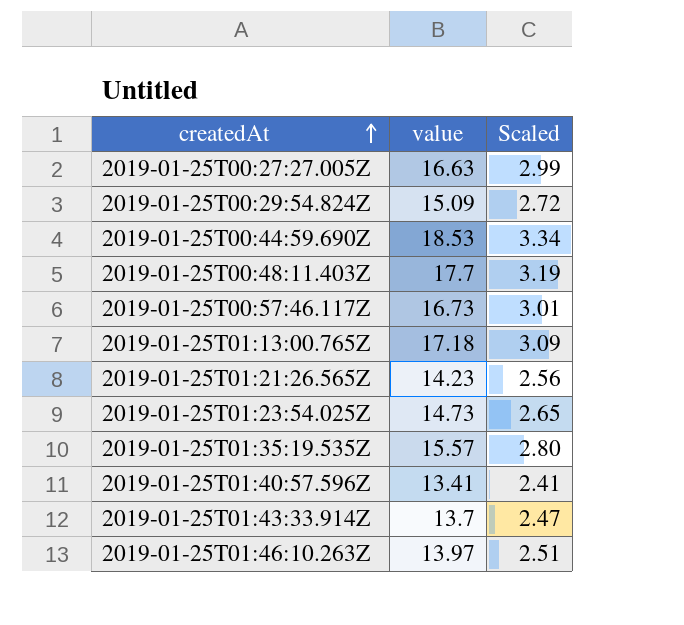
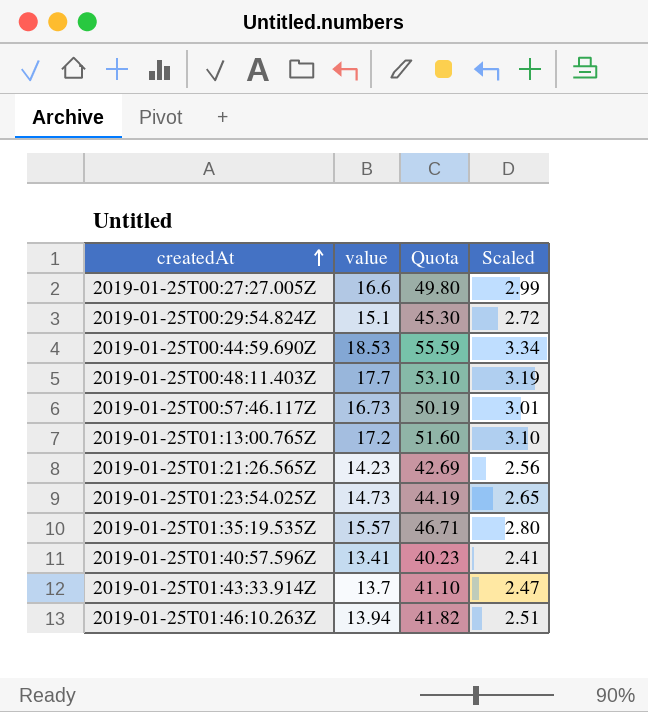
column Quota | formula: none -> [value] * 3
2019-01-25T00:27:27.005Z | value: 16.63 -> 16.6
2019-01-25T00:29:54.824Z | value: 15.09 -> 15.1
2019-01-25T01:13:00.765Z | value: 17.18 -> 17.2
2019-01-25T01:13:00.765Z | Scaled: 3.09 -> 3.10
2019-01-25T01:46:10.263Z | value: 13.97 -> 13.94

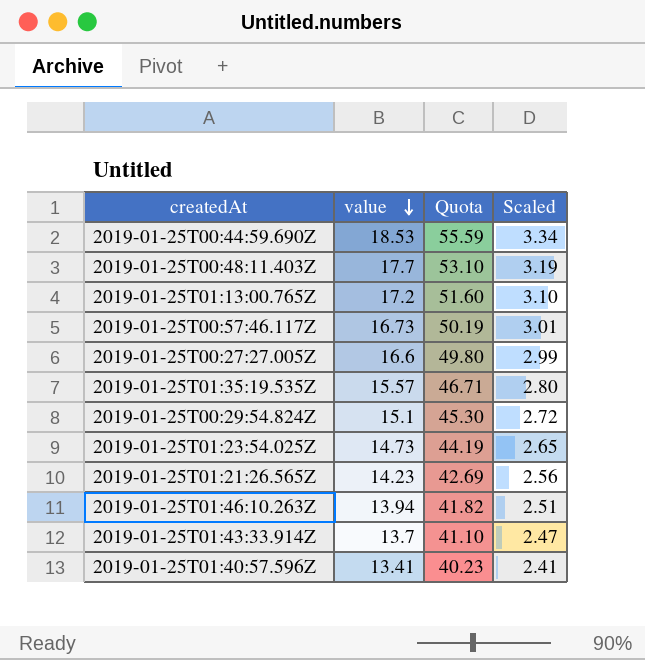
row order: createdAt ascending -> value descending

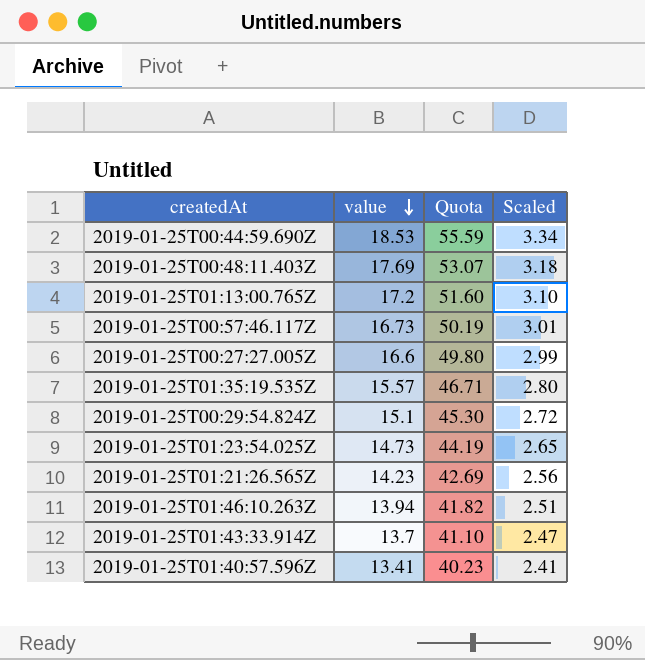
2019-01-25T00:48:11.403Z | value: 17.7 -> 17.69
2019-01-25T00:48:11.403Z | Quota: 53.10 -> 53.07
2019-01-25T00:48:11.403Z | Scaled: 3.19 -> 3.18

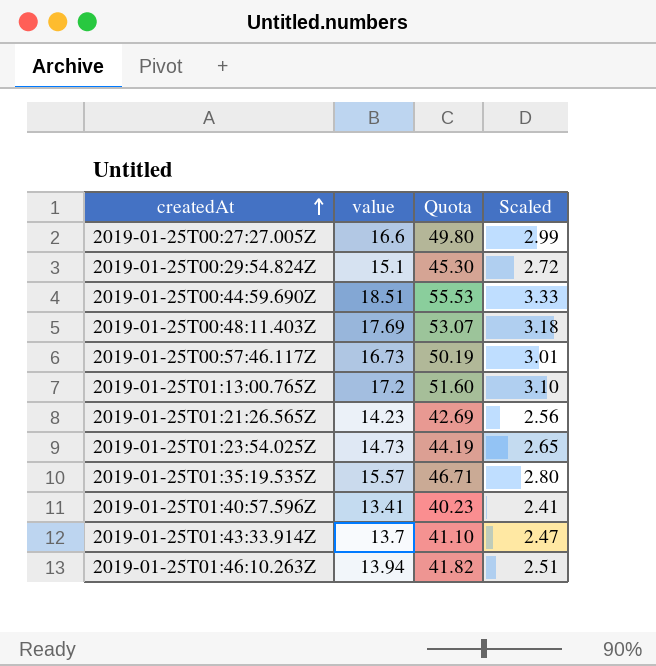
row order: value descending -> createdAt ascending
2019-01-25T00:44:59.690Z | value: 18.53 -> 18.51
2019-01-25T00:44:59.690Z | Quota: 55.59 -> 55.53
2019-01-25T00:44:59.690Z | Scaled: 3.34 -> 3.33

